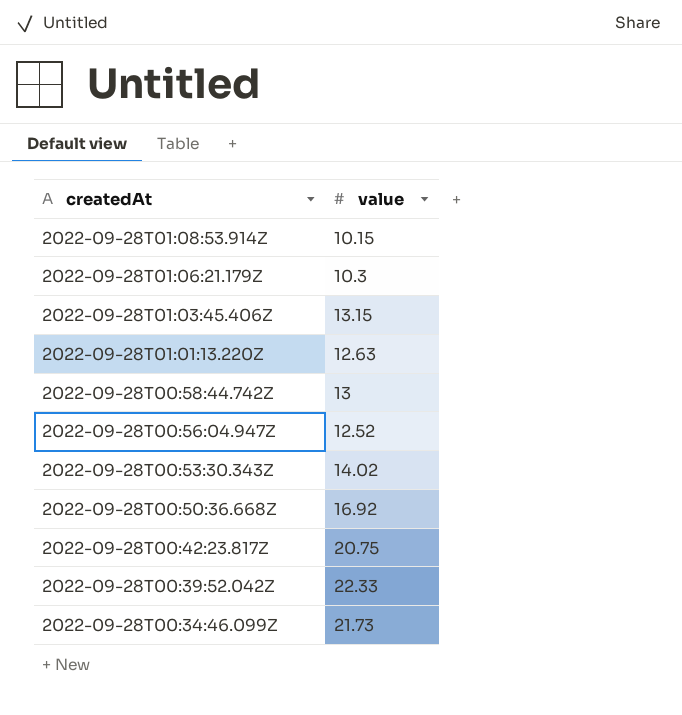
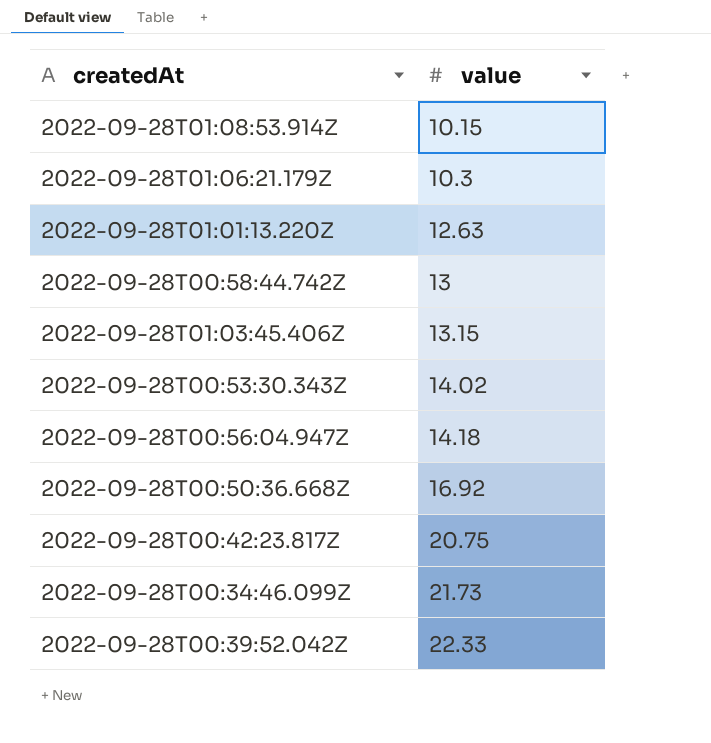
row order: createdAt descending -> value ascending
2022-09-28T00:56:04.947Z | value: 12.52 -> 14.18

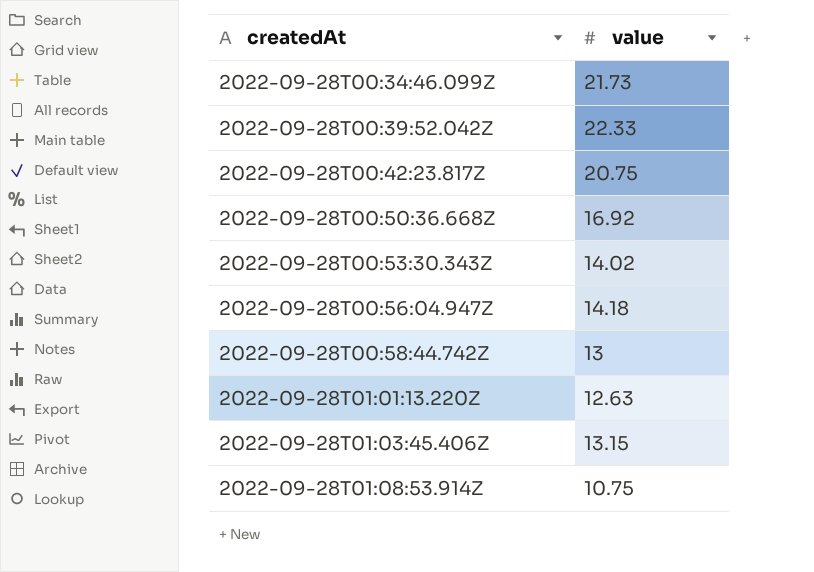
row order: value ascending -> createdAt ascending
row 2022-09-28T01:06:21.179Z: 10.3 -> none
2022-09-28T01:08:53.914Z | value: 10.15 -> 10.75

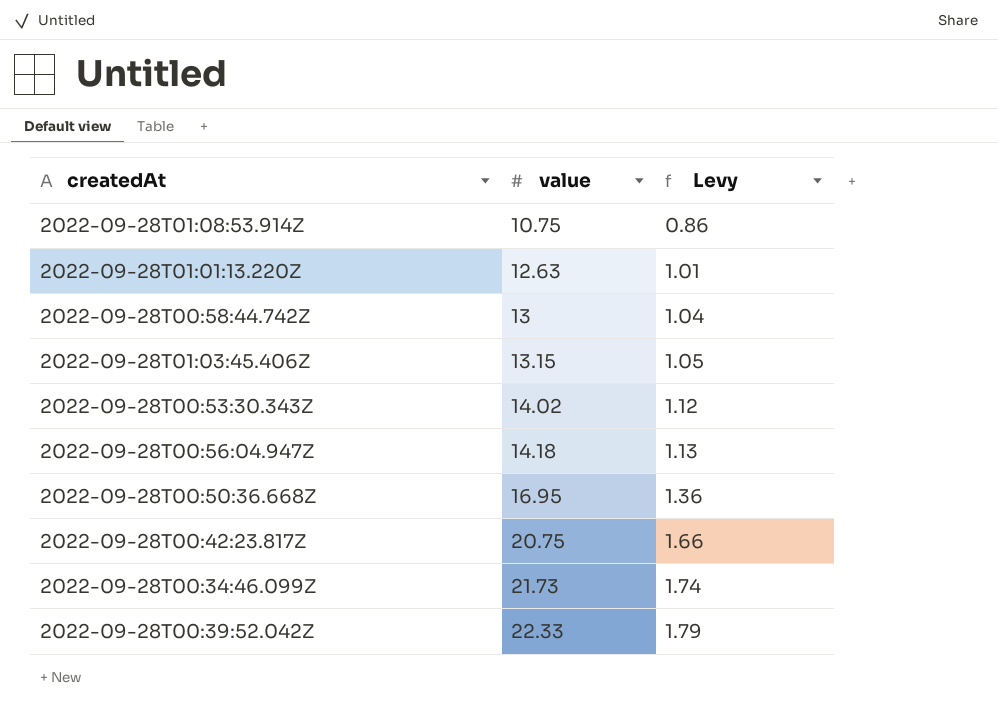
row order: createdAt ascending -> value ascending
column Levy | formula: none -> [value] * 0.08
2022-09-28T00:50:36.668Z | value: 16.92 -> 16.95

